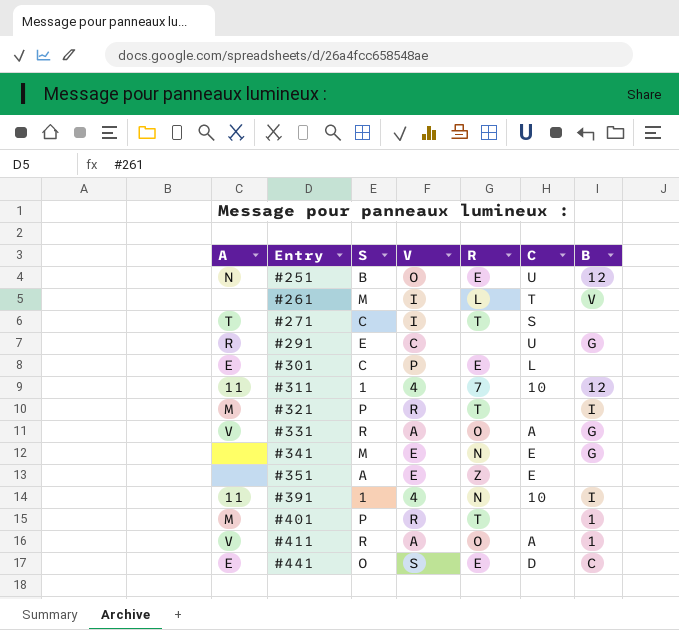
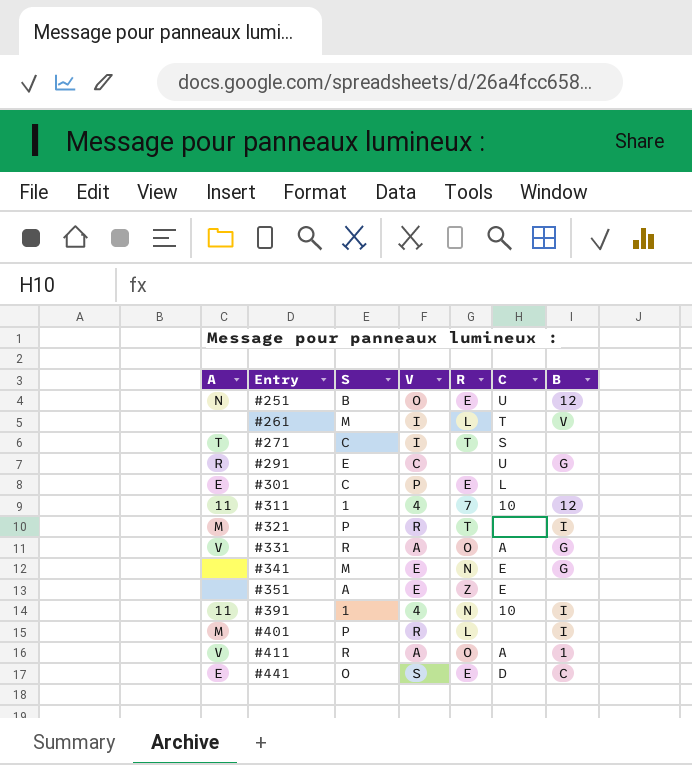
#401 | R: T -> L
#401 | B: 1 -> I

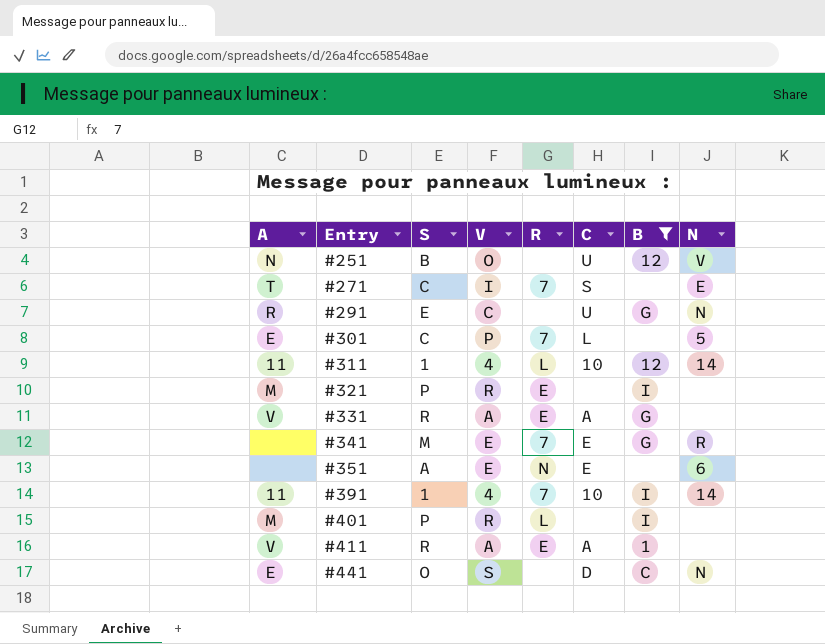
filter: none -> B != V
column N | position: none -> 8
#251 | R: E -> none
#271 | R: T -> 7
#301 | R: E -> 7
#311 | R: 7 -> L
#321 | R: T -> E
#331 | R: O -> E
#341 | R: N -> 7
#351 | R: Z -> N
#391 | R: N -> 7
#411 | R: O -> E
#441 | R: E -> none

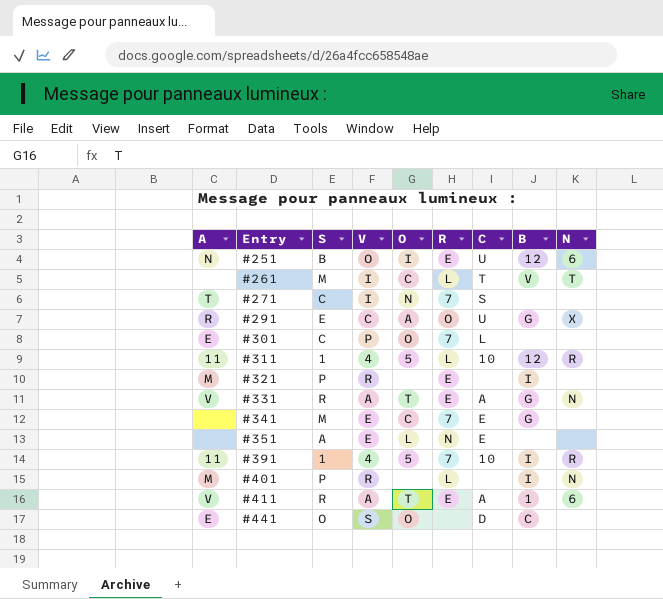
filter: B != V -> none
column O | position: none -> 5
#251 | R: none -> E
#251 | N: V -> 6
#271 | N: E -> none
#291 | R: none -> O
#291 | N: N -> X
#301 | N: 5 -> none
#311 | N: 14 -> R
#331 | N: none -> N
#341 | N: R -> none
#351 | N: 6 -> none
#391 | N: 14 -> R
#401 | N: none -> N
#411 | N: none -> 6
#441 | N: N -> none

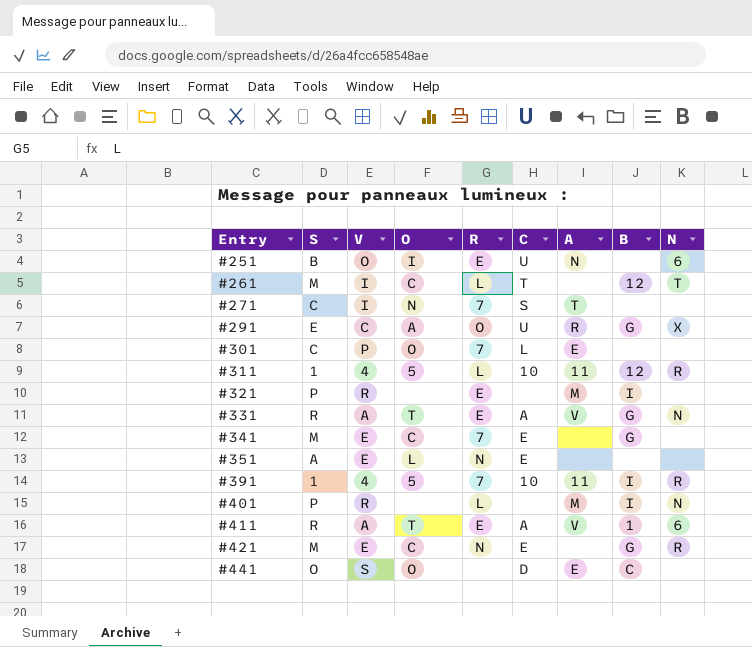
column A | position: 1 -> 7
#251 | B: 12 -> none
#261 | B: V -> 12
row #421: none -> M | E | C | N | E | none | G | R

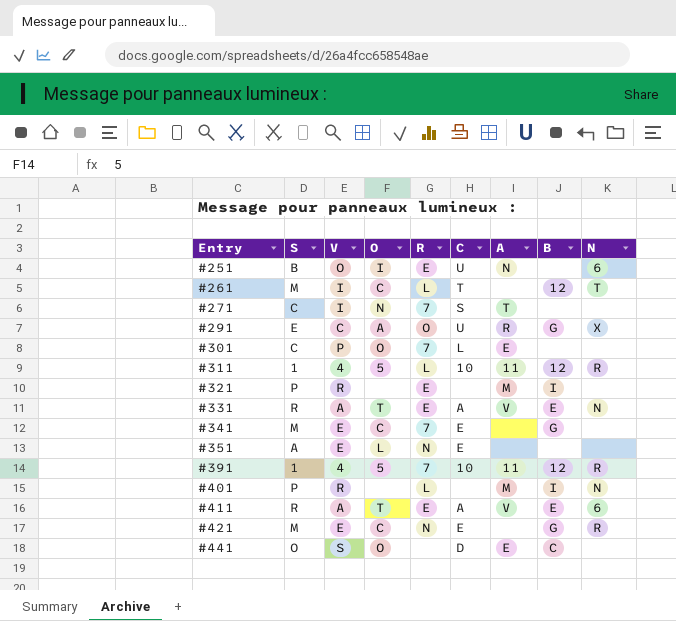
#331 | B: G -> E
#391 | B: I -> 12
#411 | B: 1 -> E

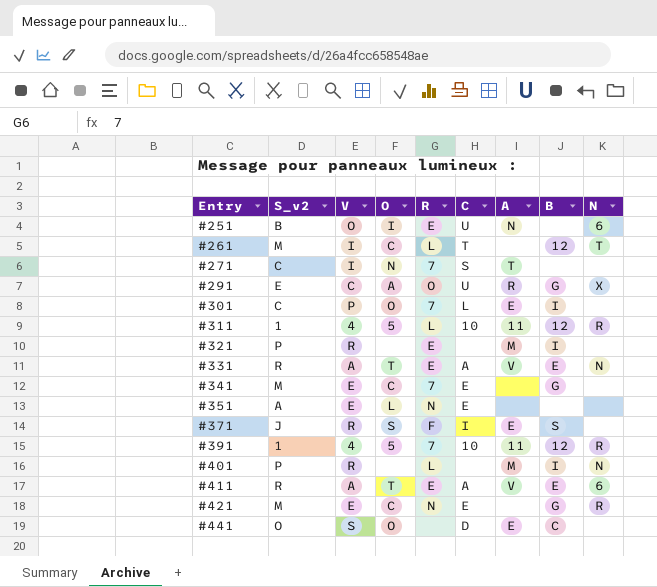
column name: S -> S_v2
#301 | B: none -> I
row #371: none -> J | R | S | F | I | E | S | none

